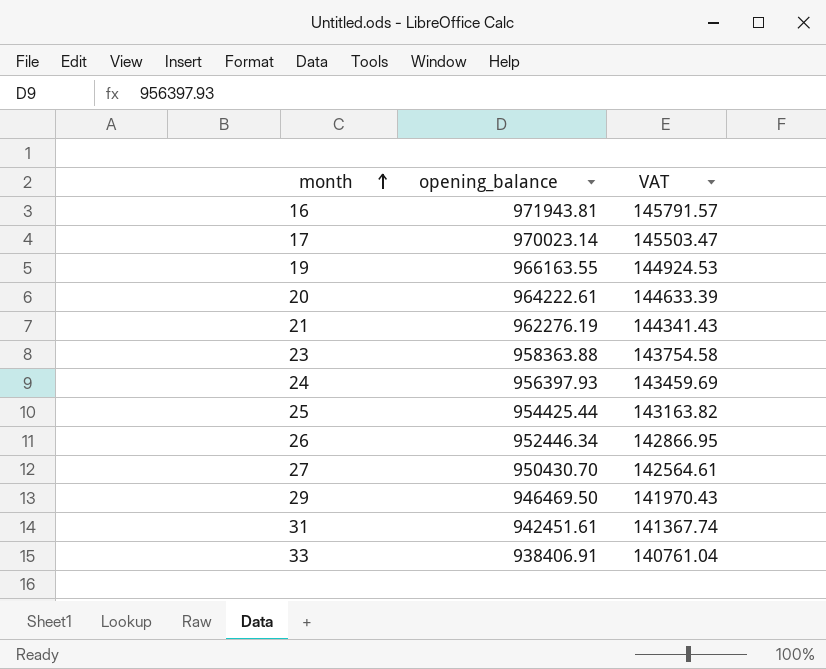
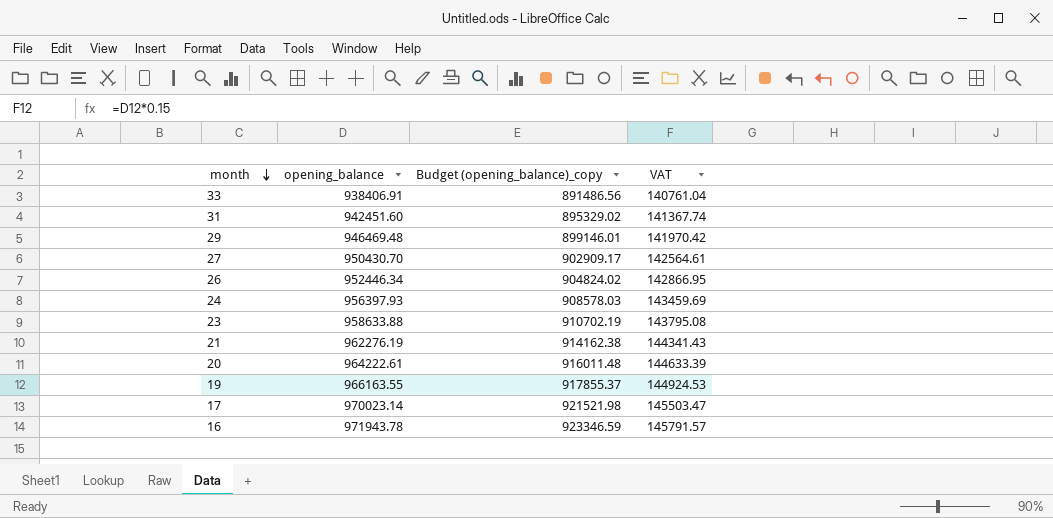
row order: month ascending -> month descending
column Budget (opening_balance)_copy | formula: none -> [opening_balance] * 0.95
row 25: 954425.44 | 143163.82 -> none
31 | opening_balance: 942451.61 -> 942451.60
29 | opening_balance: 946469.50 -> 946469.48
29 | VAT: 141970.43 -> 141970.42
23 | opening_balance: 958363.88 -> 958633.88
23 | VAT: 143754.58 -> 143795.08
16 | opening_balance: 971943.81 -> 971943.78

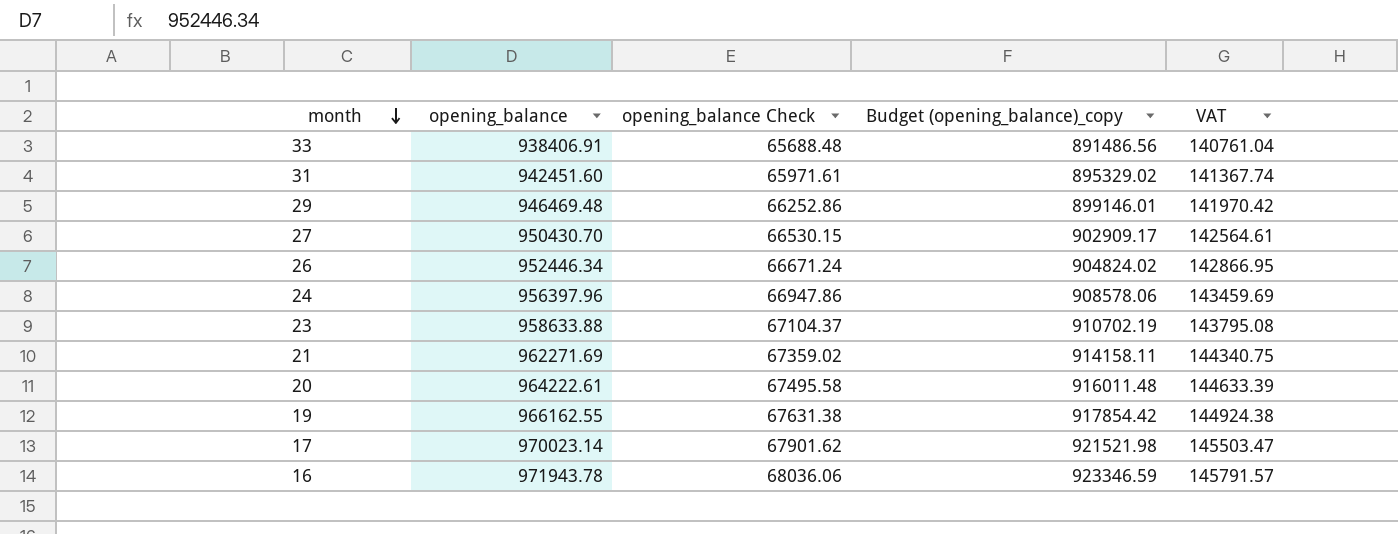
column opening_balance Check | formula: none -> [opening_balance] * 0.07
24 | opening_balance: 956397.93 -> 956397.96
24 | Budget (opening_balance)_copy: 908578.03 -> 908578.06
21 | opening_balance: 962276.19 -> 962271.69
21 | Budget (opening_balance)_copy: 914162.38 -> 914158.11
21 | VAT: 144341.43 -> 144340.75
19 | opening_balance: 966163.55 -> 966162.55
19 | Budget (opening_balance)_copy: 917855.37 -> 917854.42
19 | VAT: 144924.53 -> 144924.38

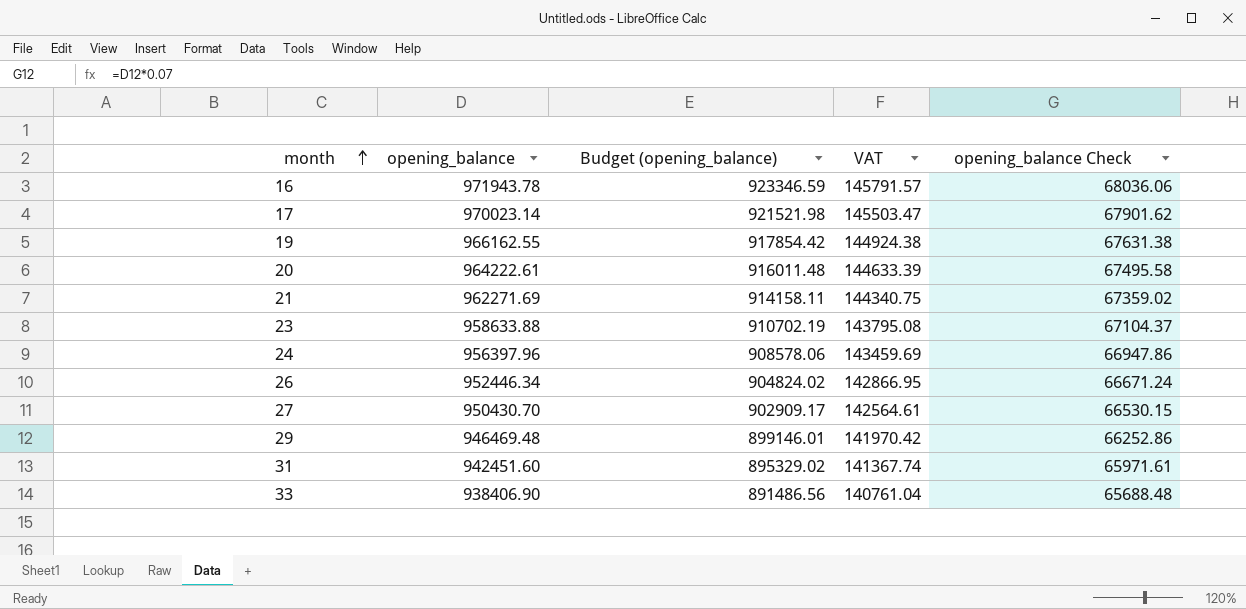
row order: month descending -> month ascending
column name: Budget (opening_balance)_copy -> Budget (opening_balance)
column opening_balance Check | position: 3 -> 5
33 | opening_balance: 938406.91 -> 938406.90

